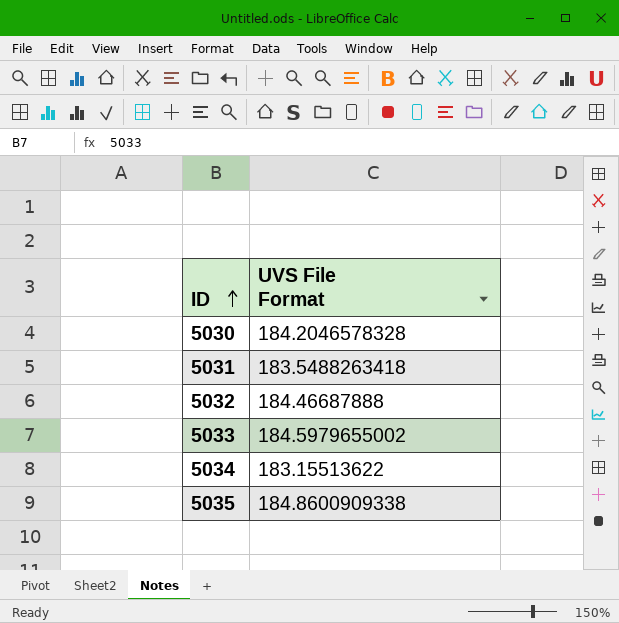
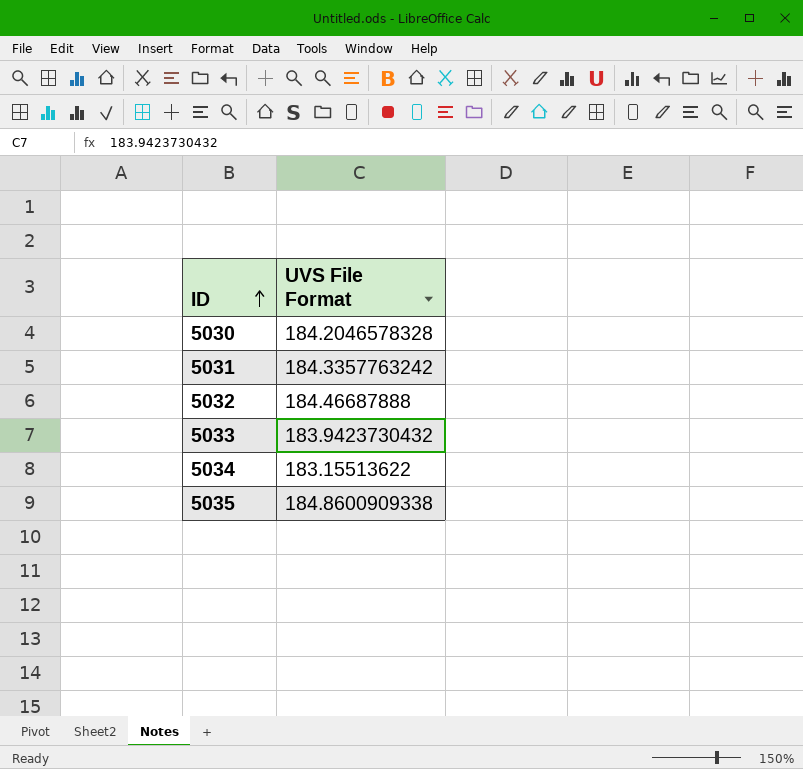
5031 | UVS File Format: 183.5488263418 -> 184.3357763242
5033 | UVS File Format: 184.5979655002 -> 183.9423730432

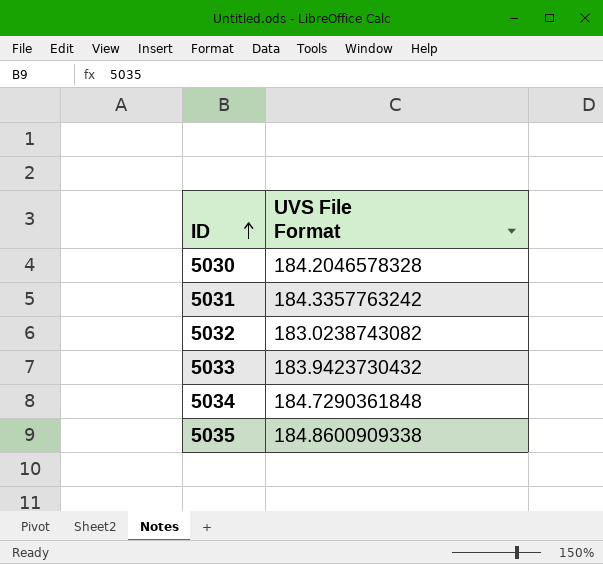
5032 | UVS File Format: 184.46687888 -> 183.0238743082
5034 | UVS File Format: 183.15513622 -> 184.7290361848

